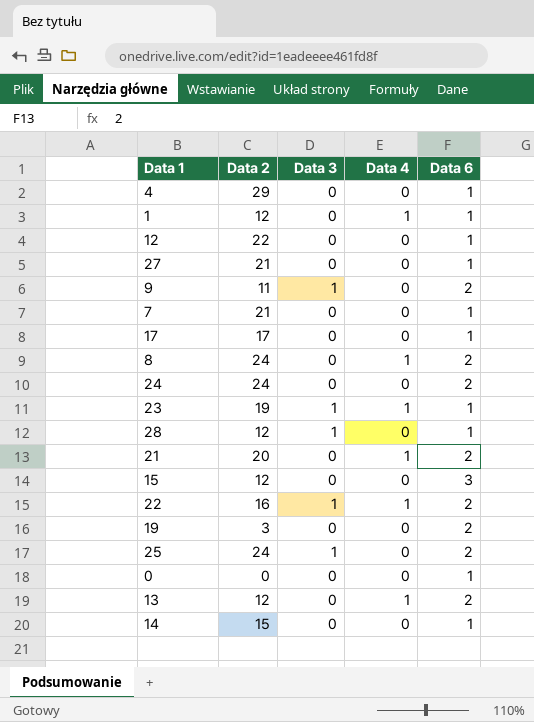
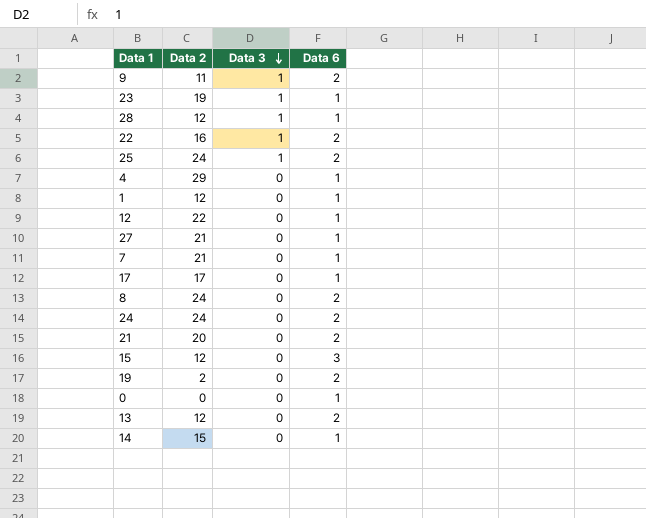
row order: none -> Data 3 descending
column Data 4 | position: 4 -> none
19 | Data 2: 3 -> 2

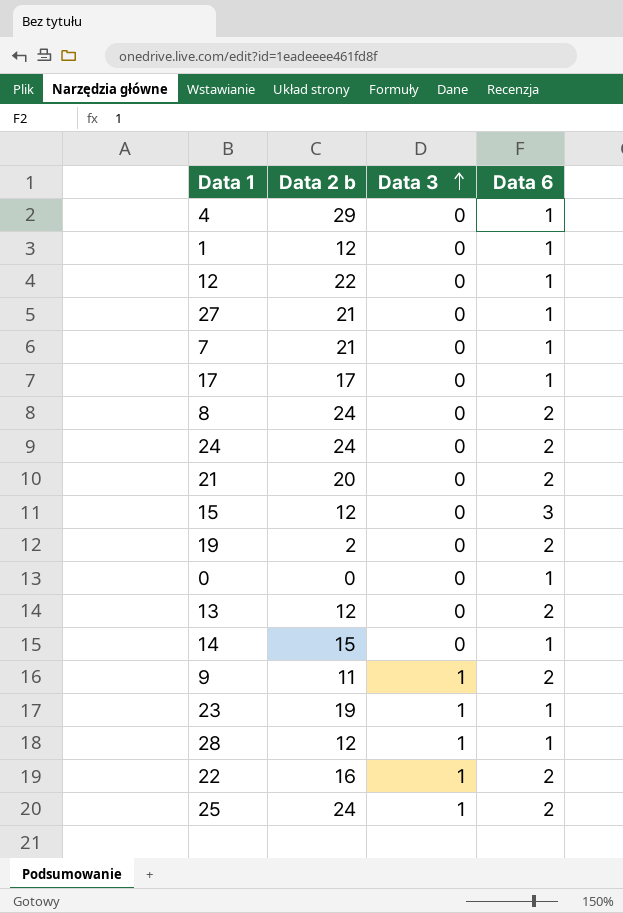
row order: Data 3 descending -> Data 3 ascending
column name: Data 2 -> Data 2 b

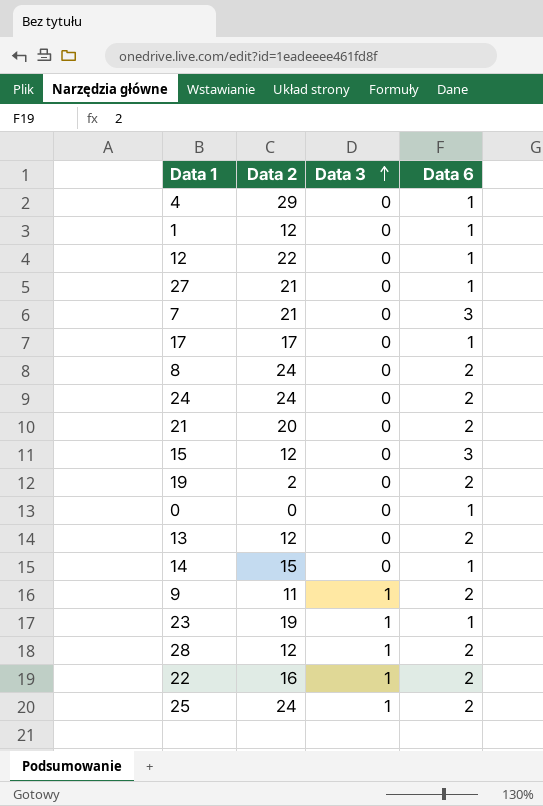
column name: Data 2 b -> Data 2
7 | Data 6: 1 -> 3
28 | Data 6: 1 -> 2

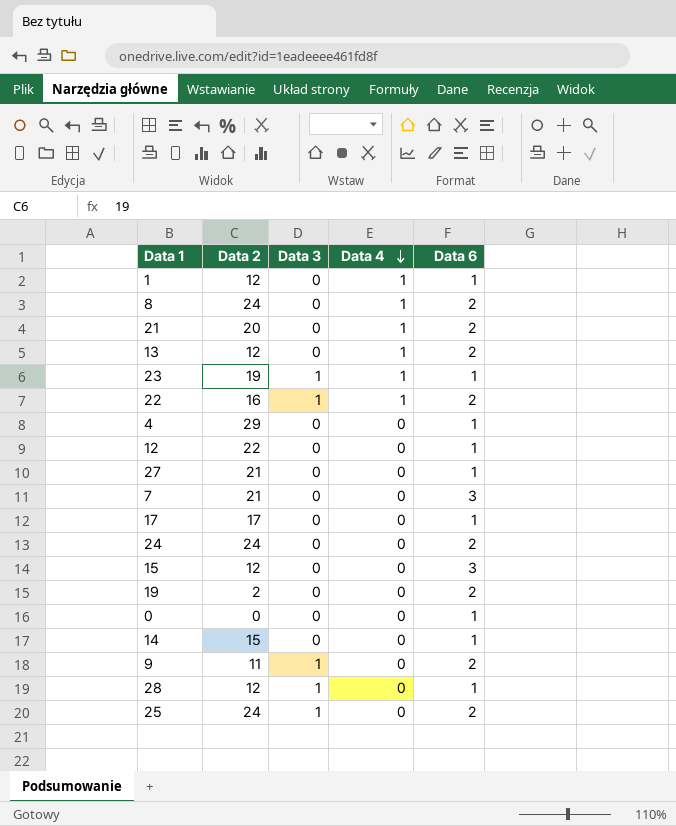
row order: Data 3 ascending -> Data 4 descending
column Data 4 | position: none -> 4
28 | Data 6: 2 -> 1

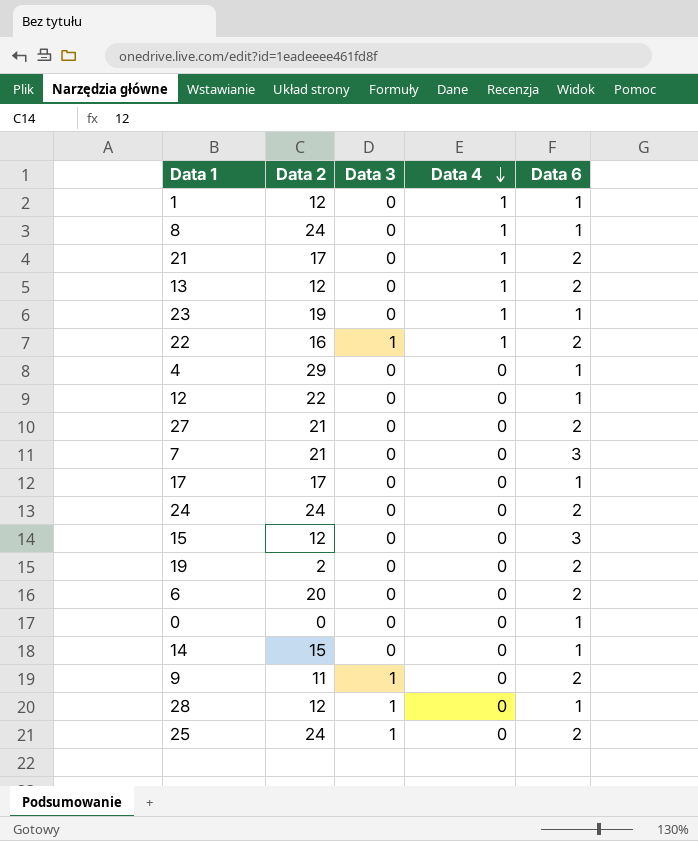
8 | Data 6: 2 -> 1
21 | Data 2: 20 -> 17
23 | Data 3: 1 -> 0
27 | Data 6: 1 -> 2
row 6: none -> 20 | 0 | 0 | 2

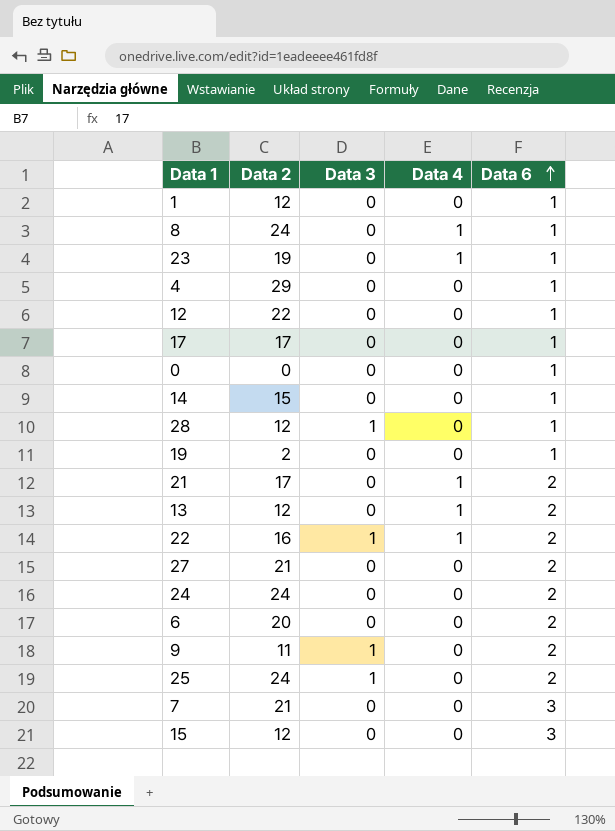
row order: Data 4 descending -> Data 6 ascending
1 | Data 4: 1 -> 0
19 | Data 6: 2 -> 1

